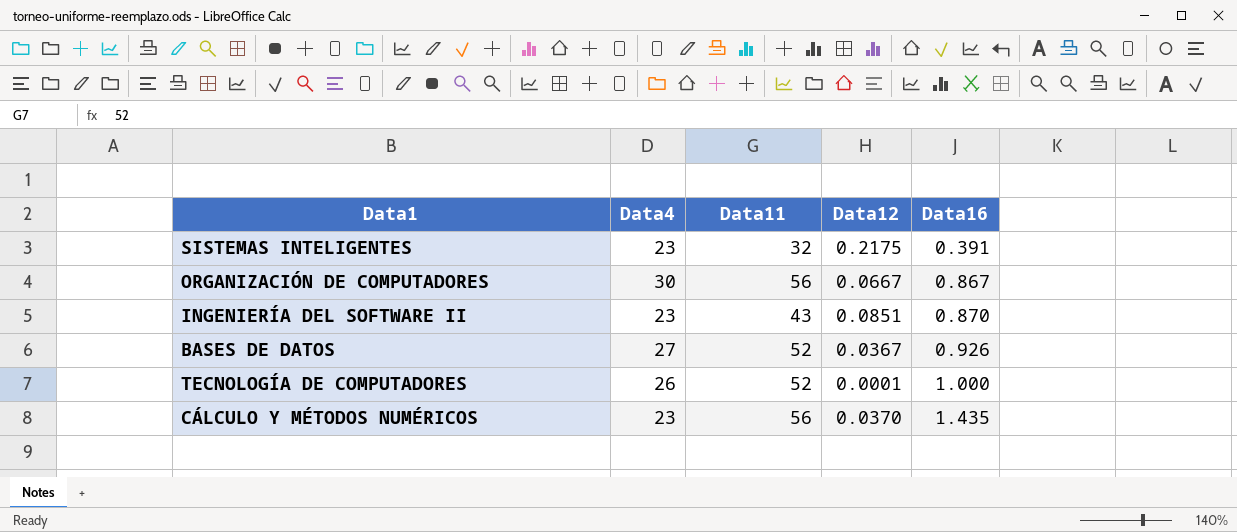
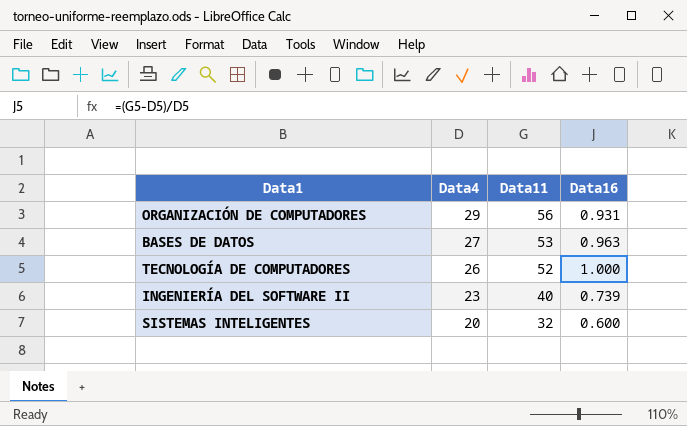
row order: Data16 ascending -> Data4 descending
column Data12 | position: 4 -> none
row CÁLCULO Y MÉTODOS NUMÉRICOS: 23 | 56 | 0.0370 | 1.435 -> none
ORGANIZACIÓN DE COMPUTADORES | Data4: 30 -> 29
ORGANIZACIÓN DE COMPUTADORES | Data16: 0.867 -> 0.931
BASES DE DATOS | Data11: 52 -> 53
BASES DE DATOS | Data16: 0.926 -> 0.963
INGENIERÍA DEL SOFTWARE II | Data11: 43 -> 40
INGENIERÍA DEL SOFTWARE II | Data16: 0.870 -> 0.739
SISTEMAS INTELIGENTES | Data4: 23 -> 20
SISTEMAS INTELIGENTES | Data16: 0.391 -> 0.600

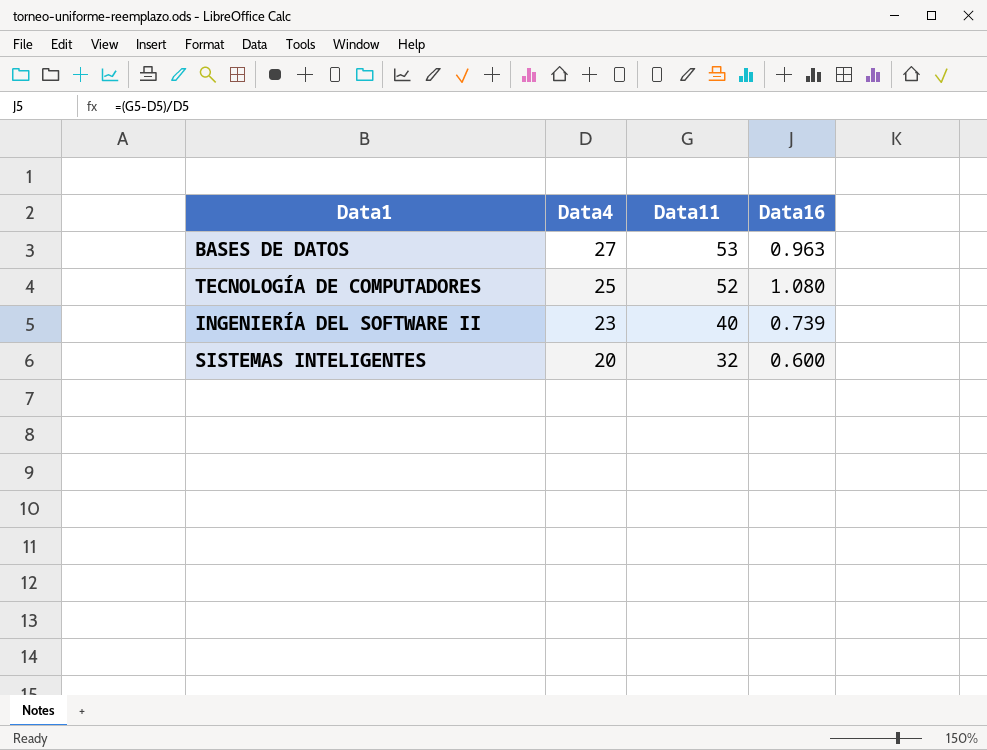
row ORGANIZACIÓN DE COMPUTADORES: 29 | 56 | 0.931 -> none
TECNOLOGÍA DE COMPUTADORES | Data4: 26 -> 25
TECNOLOGÍA DE COMPUTADORES | Data16: 1.000 -> 1.080

